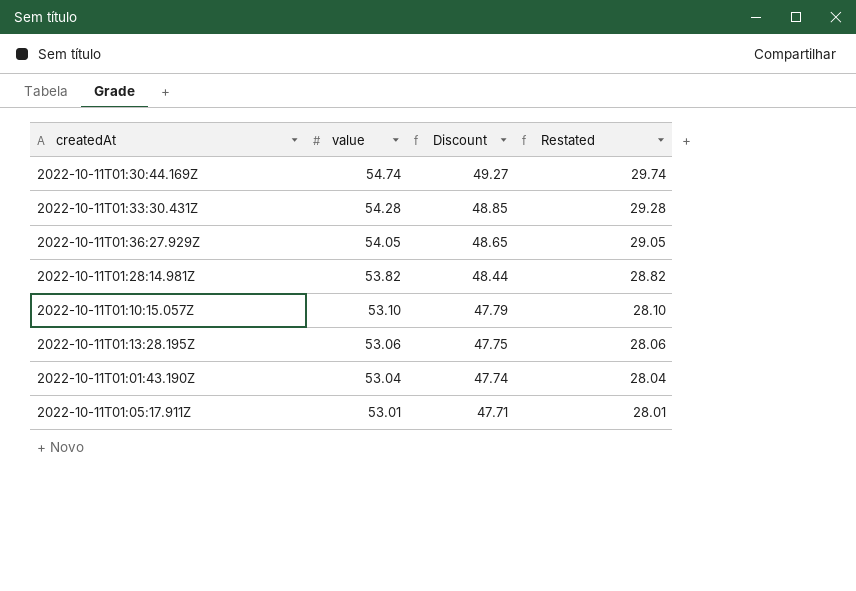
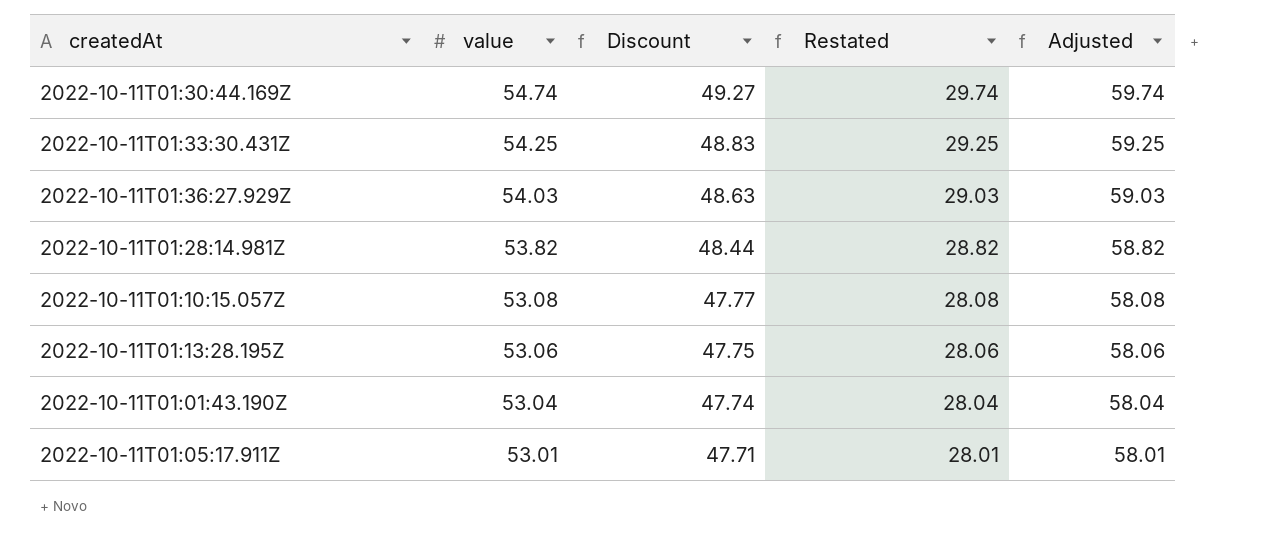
column Adjusted | formula: none -> [value] + 5
2022-10-11T01:33:30.431Z | value: 54.28 -> 54.25
2022-10-11T01:33:30.431Z | Discount: 48.85 -> 48.83
2022-10-11T01:33:30.431Z | Restated: 29.28 -> 29.25
2022-10-11T01:36:27.929Z | value: 54.05 -> 54.03
2022-10-11T01:36:27.929Z | Discount: 48.65 -> 48.63
2022-10-11T01:36:27.929Z | Restated: 29.05 -> 29.03
2022-10-11T01:10:15.057Z | value: 53.10 -> 53.08
2022-10-11T01:10:15.057Z | Discount: 47.79 -> 47.77
2022-10-11T01:10:15.057Z | Restated: 28.10 -> 28.08

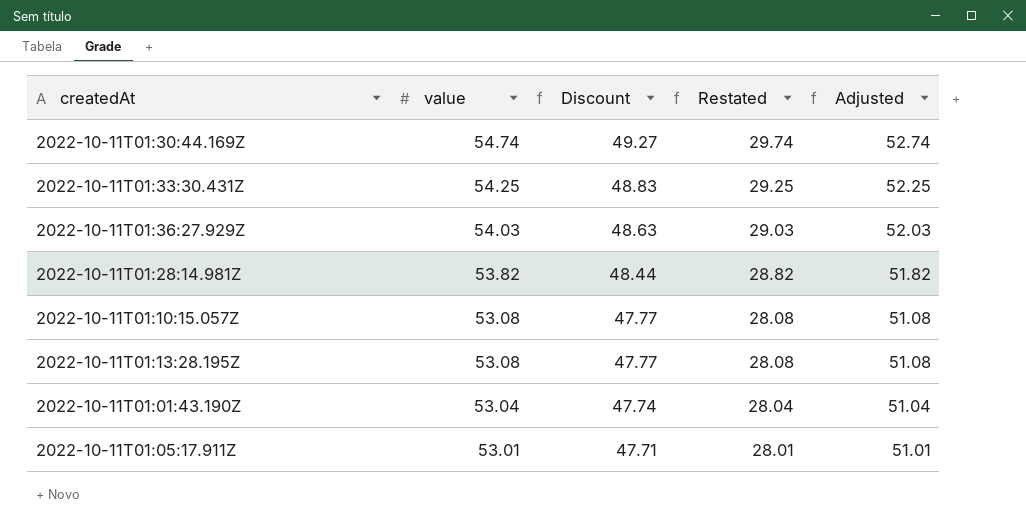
column Adjusted | formula: [value] + 5 -> [value] - 2
2022-10-11T01:13:28.195Z | value: 53.06 -> 53.08
2022-10-11T01:13:28.195Z | Discount: 47.75 -> 47.77
2022-10-11T01:13:28.195Z | Restated: 28.06 -> 28.08

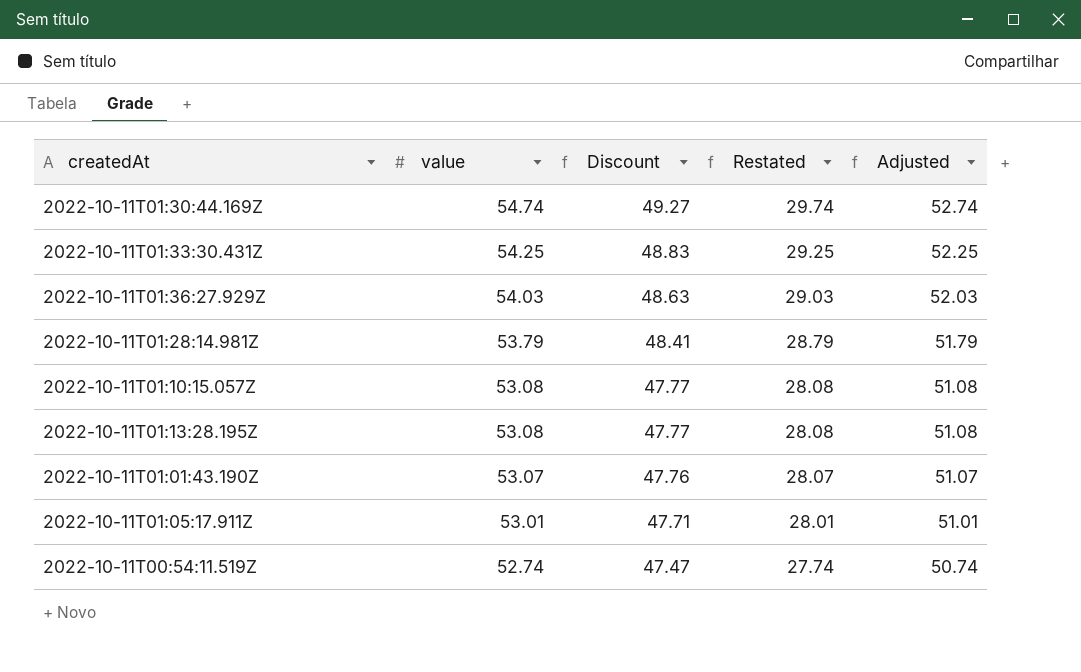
2022-10-11T01:28:14.981Z | value: 53.82 -> 53.79
2022-10-11T01:28:14.981Z | Discount: 48.44 -> 48.41
2022-10-11T01:28:14.981Z | Restated: 28.82 -> 28.79
2022-10-11T01:28:14.981Z | Adjusted: 51.82 -> 51.79
2022-10-11T01:01:43.190Z | value: 53.04 -> 53.07
2022-10-11T01:01:43.190Z | Discount: 47.74 -> 47.76
2022-10-11T01:01:43.190Z | Restated: 28.04 -> 28.07
2022-10-11T01:01:43.190Z | Adjusted: 51.04 -> 51.07
row 2022-10-11T00:54:11.519Z: none -> 52.74 | 47.47 | 27.74 | 50.74

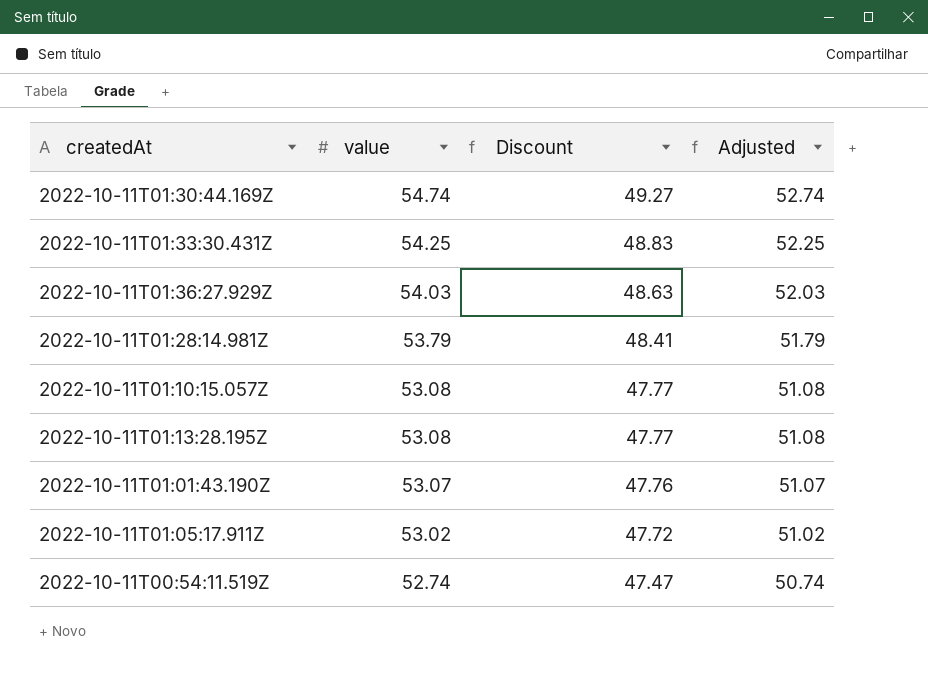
column Restated | formula: [value] - 25 -> none
2022-10-11T01:05:17.911Z | value: 53.01 -> 53.02
2022-10-11T01:05:17.911Z | Discount: 47.71 -> 47.72
2022-10-11T01:05:17.911Z | Adjusted: 51.01 -> 51.02

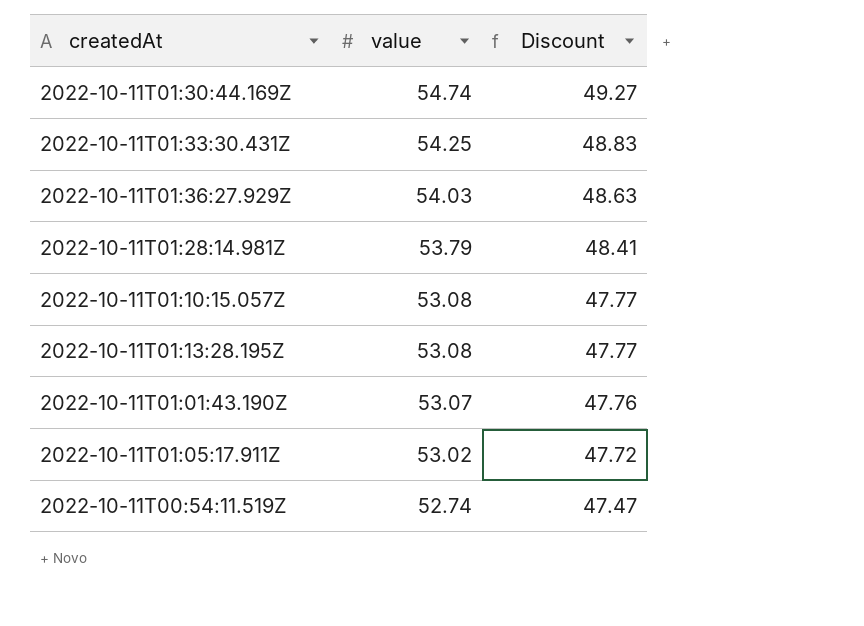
column Adjusted | formula: [value] - 2 -> none

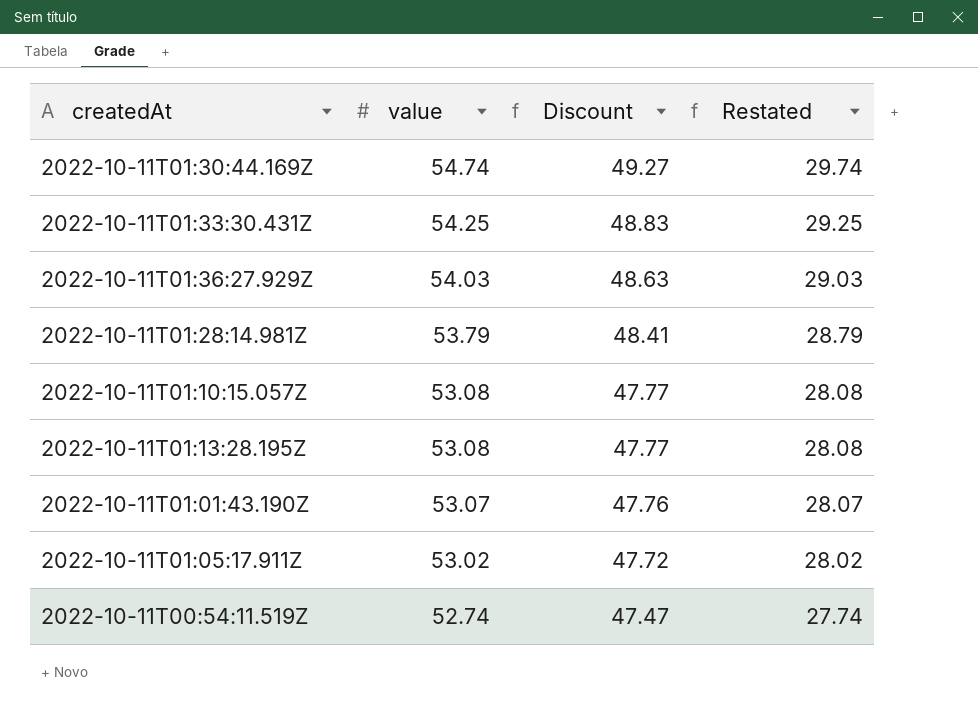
column Restated | formula: none -> [value] - 25

